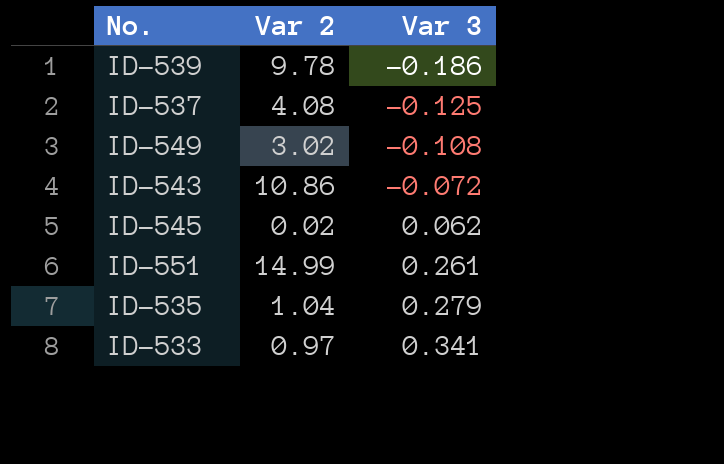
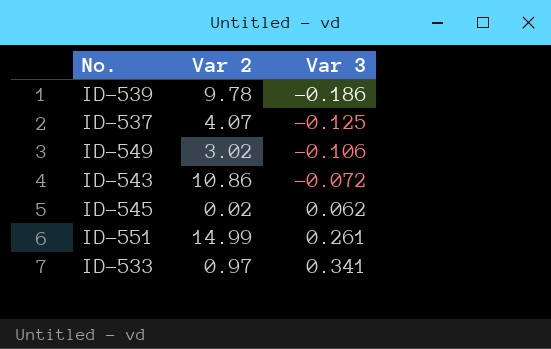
row ID-535: 1.04 | 0.279 -> none
ID-537 | Var 2: 4.08 -> 4.07
ID-549 | Var 3: -0.108 -> -0.106

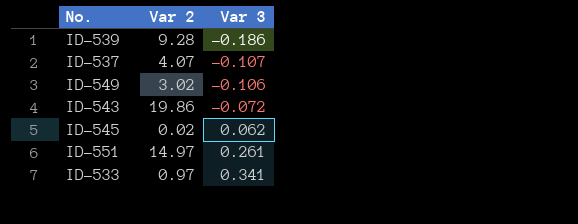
ID-539 | Var 2: 9.78 -> 9.28
ID-537 | Var 3: -0.125 -> -0.107
ID-543 | Var 2: 10.86 -> 19.86
ID-551 | Var 2: 14.99 -> 14.97

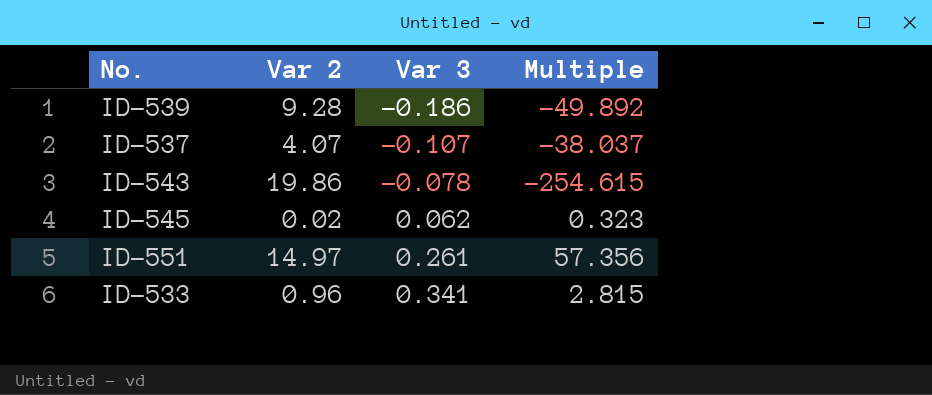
column Multiple | formula: none -> [Var 2] / [Var 3]
row ID-549: 3.02 | -0.106 -> none
ID-543 | Var 3: -0.072 -> -0.078
ID-533 | Var 2: 0.97 -> 0.96

